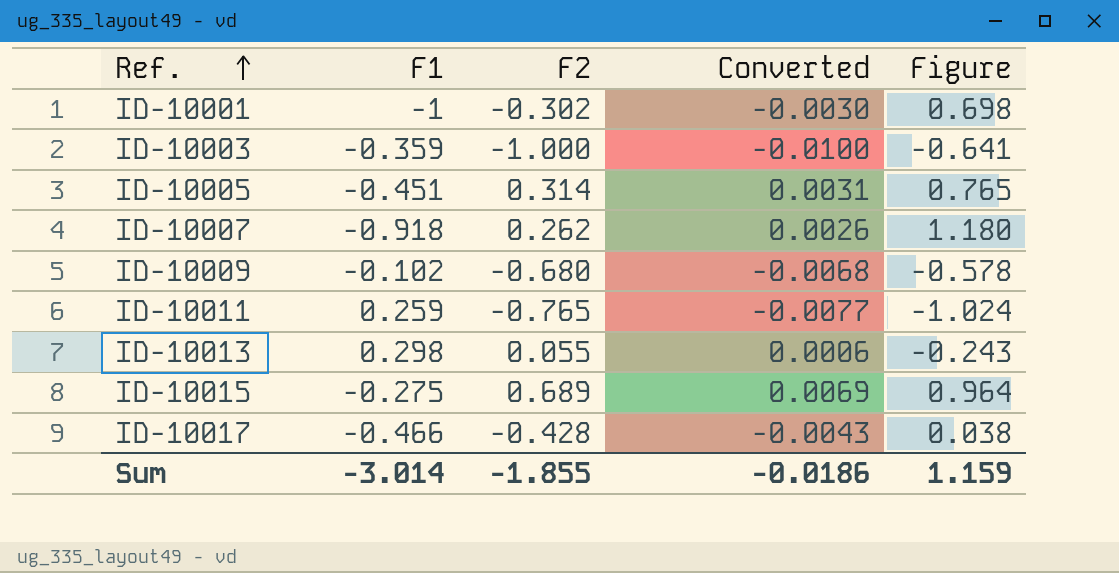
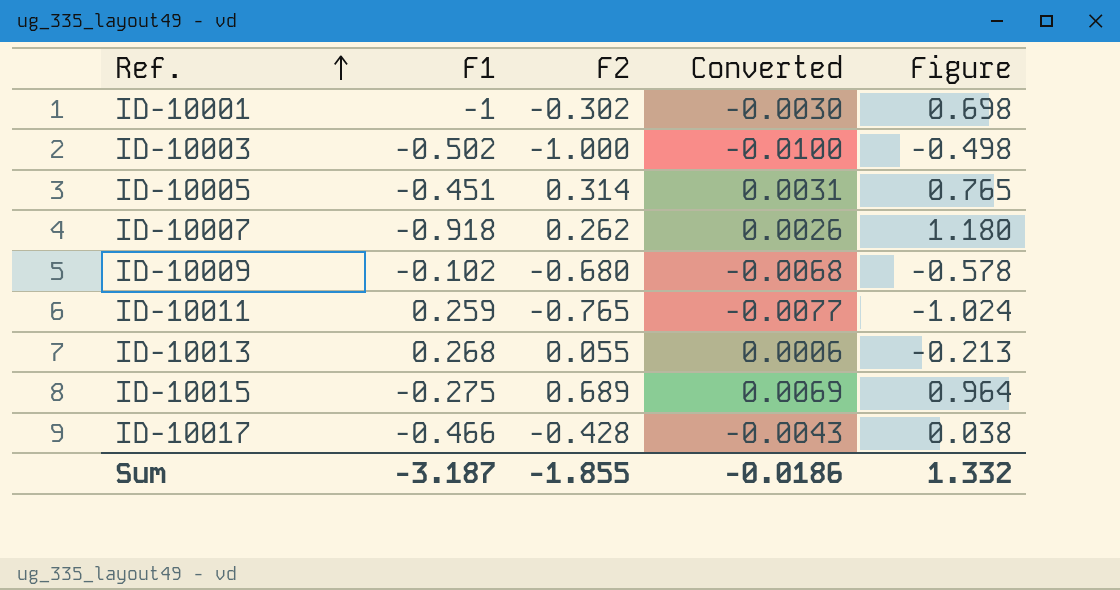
ID-10003 | F1: -0.359 -> -0.502
ID-10003 | Figure: -0.641 -> -0.498
ID-10013 | F1: 0.298 -> 0.268
ID-10013 | Figure: -0.243 -> -0.213
Sum | F1: -3.014 -> -3.187
Sum | Figure: 1.159 -> 1.332

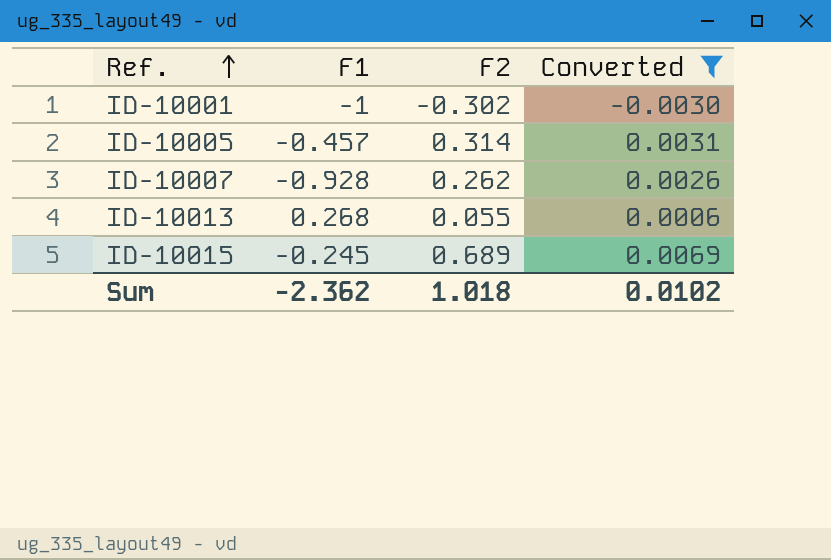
filter: none -> Converted >= -0.0030
column Figure | formula: [F2] - [F1] -> none
ID-10005 | F1: -0.451 -> -0.457
ID-10007 | F1: -0.918 -> -0.928
ID-10015 | F1: -0.275 -> -0.245
Sum | F1: -3.187 -> -2.362
Sum | F2: -1.855 -> 1.018
Sum | Converted: -0.0186 -> 0.0102

